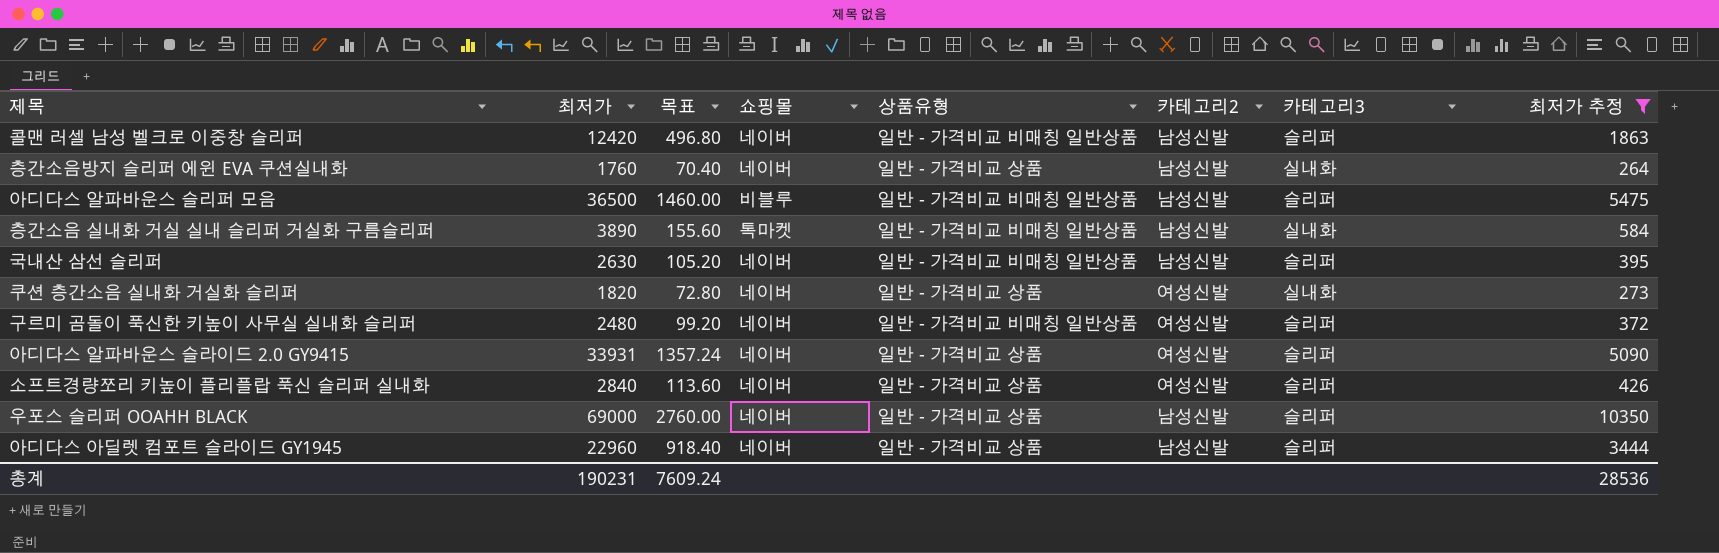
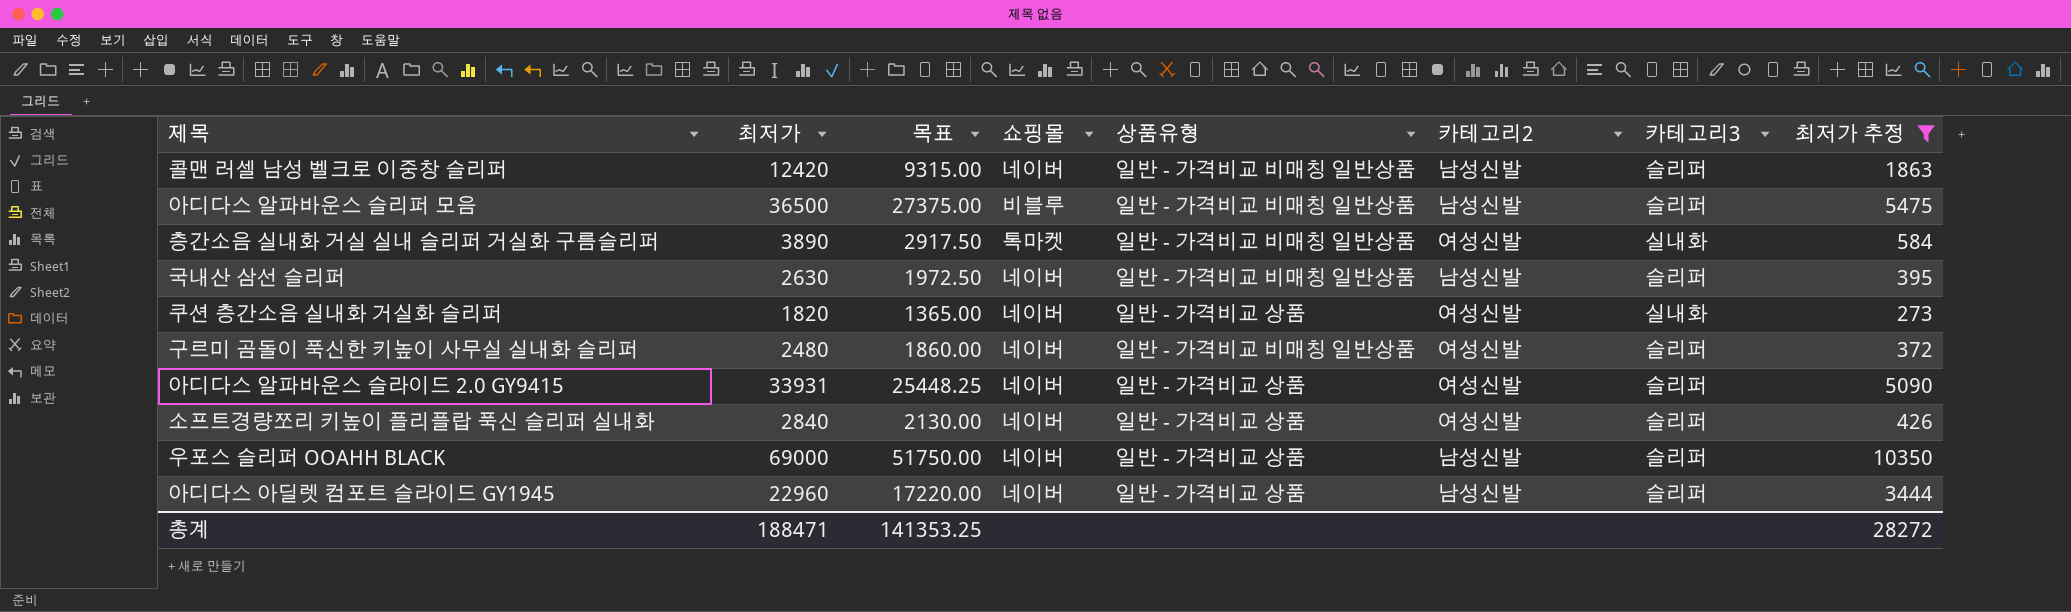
column 목표 | formula: [최저가] * 0.04 -> [최저가] * 0.75
row 층간소음방지 슬리퍼 에윈 EVA 쿠션실내화: 1760 | 70.40 | 네이버 | 일반 - 가격비교 상품 | 남성신발 | 실내화 | 264 -> none
층간소음 실내화 거실 실내 슬리퍼 거실화 구름슬리퍼 | 카테고리2: 남성신발 -> 여성신발
총계 | 최저가: 190231 -> 188471
총계 | 목표: 7609.24 -> 141353.25
총계 | 최저가 추정: 28536 -> 28272

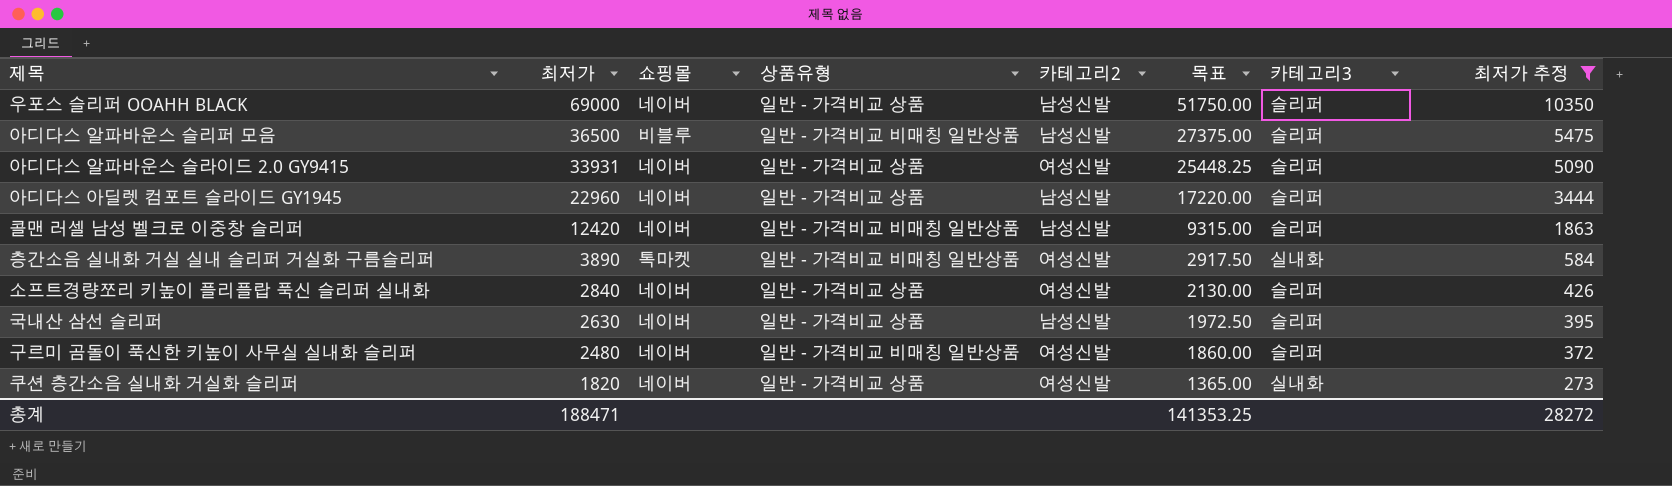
row order: none -> 최저가 descending
column 목표 | position: 3 -> 6
국내산 삼선 슬리퍼 | 상품유형: 일반 - 가격비교 비매칭 일반상품 -> 일반 - 가격비교 상품

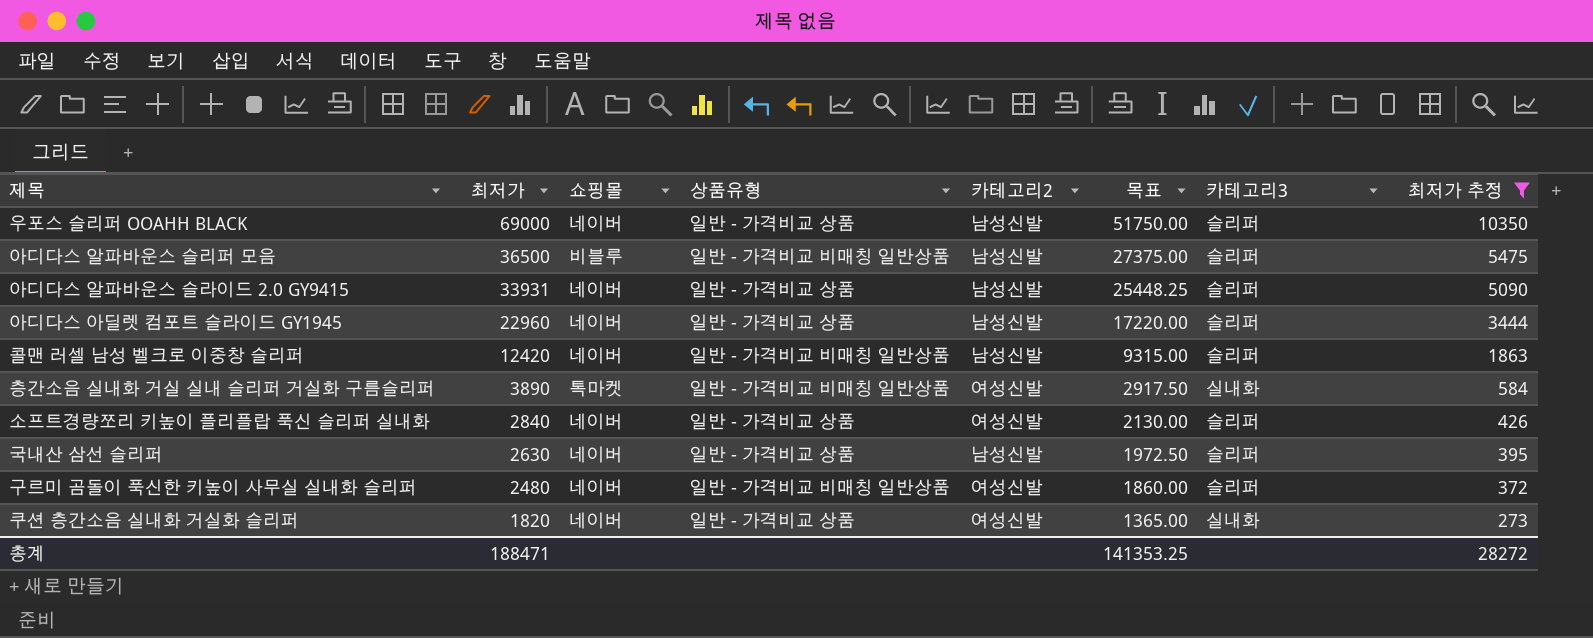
아디다스 알파바운스 슬라이드 2.0 GY9415 | 카테고리2: 여성신발 -> 남성신발

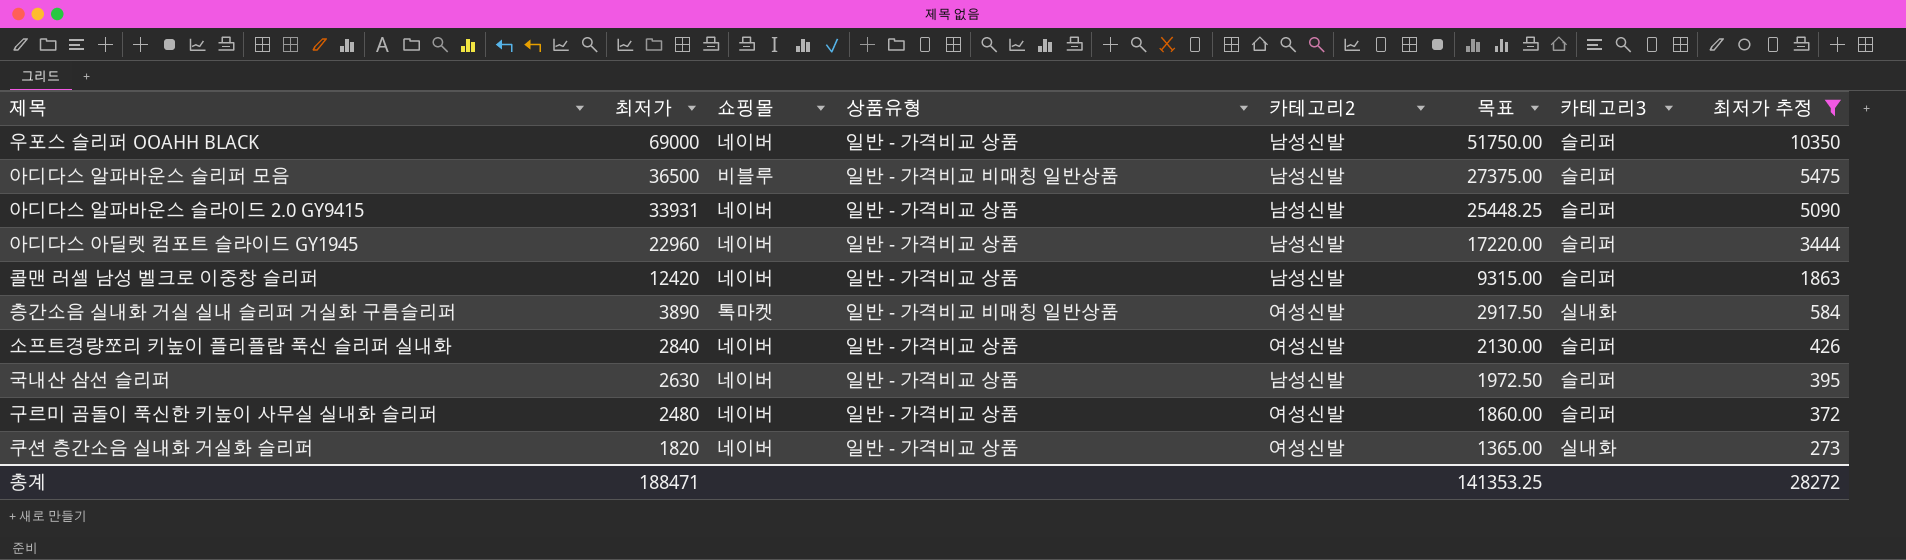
콜맨 러셀 남성 벨크로 이중창 슬리퍼 | 상품유형: 일반 - 가격비교 비매칭 일반상품 -> 일반 - 가격비교 상품
구르미 곰돌이 푹신한 키높이 사무실 실내화 슬리퍼 | 상품유형: 일반 - 가격비교 비매칭 일반상품 -> 일반 - 가격비교 상품

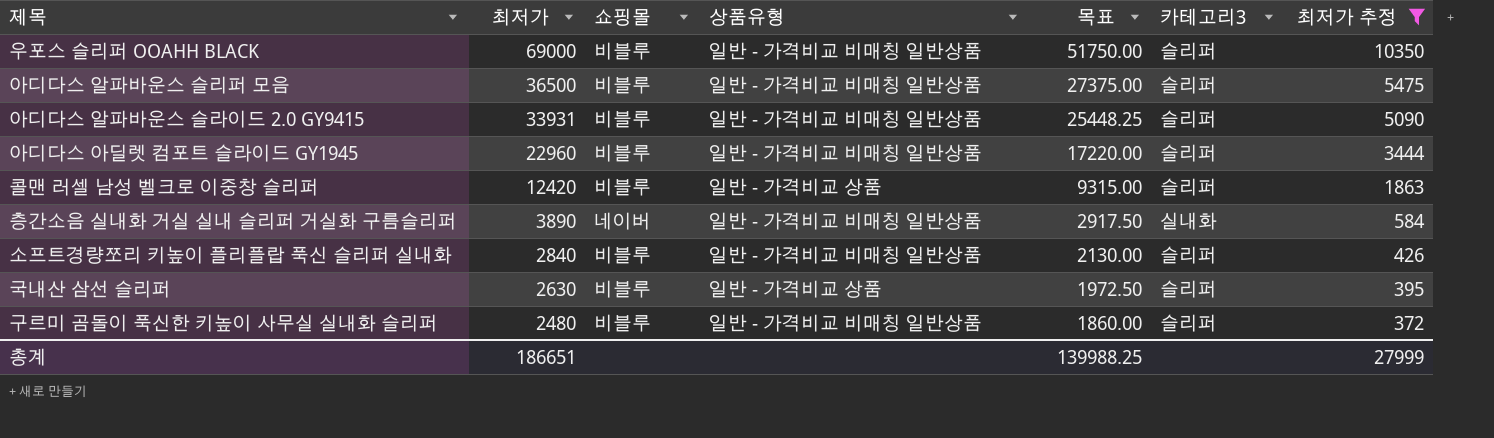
column 카테고리2 | position: 5 -> none
row 쿠션 층간소음 실내화 거실화 슬리퍼: 1820 | 네이버 | 일반 - 가격비교 상품 | 여성신발 | 1365.00 | 실내화 | 273 -> none
우포스 슬리퍼 OOAHH BLACK | 쇼핑몰: 네이버 -> 비블루
우포스 슬리퍼 OOAHH BLACK | 상품유형: 일반 - 가격비교 상품 -> 일반 - 가격비교 비매칭 일반상품
아디다스 알파바운스 슬라이드 2.0 GY9415 | 쇼핑몰: 네이버 -> 비블루
아디다스 알파바운스 슬라이드 2.0 GY9415 | 상품유형: 일반 - 가격비교 상품 -> 일반 - 가격비교 비매칭 일반상품
아디다스 아딜렛 컴포트 슬라이드 GY1945 | 쇼핑몰: 네이버 -> 비블루
아디다스 아딜렛 컴포트 슬라이드 GY1945 | 상품유형: 일반 - 가격비교 상품 -> 일반 - 가격비교 비매칭 일반상품
콜맨 러셀 남성 벨크로 이중창 슬리퍼 | 쇼핑몰: 네이버 -> 비블루
층간소음 실내화 거실 실내 슬리퍼 거실화 구름슬리퍼 | 쇼핑몰: 톡마켓 -> 네이버
소프트경량쪼리 키높이 플리플랍 푹신 슬리퍼 실내화 | 쇼핑몰: 네이버 -> 비블루
소프트경량쪼리 키높이 플리플랍 푹신 슬리퍼 실내화 | 상품유형: 일반 - 가격비교 상품 -> 일반 - 가격비교 비매칭 일반상품
국내산 삼선 슬리퍼 | 쇼핑몰: 네이버 -> 비블루
구르미 곰돌이 푹신한 키높이 사무실 실내화 슬리퍼 | 쇼핑몰: 네이버 -> 비블루
구르미 곰돌이 푹신한 키높이 사무실 실내화 슬리퍼 | 상품유형: 일반 - 가격비교 상품 -> 일반 - 가격비교 비매칭 일반상품
총계 | 최저가: 188471 -> 186651
총계 | 목표: 141353.25 -> 139988.25
총계 | 최저가 추정: 28272 -> 27999

